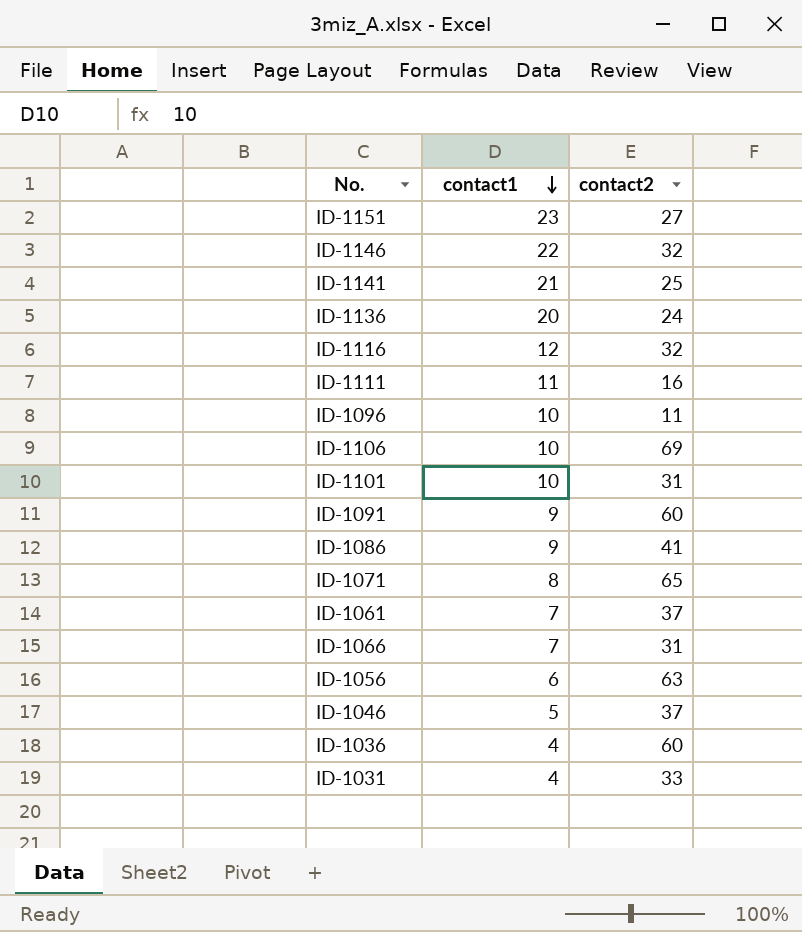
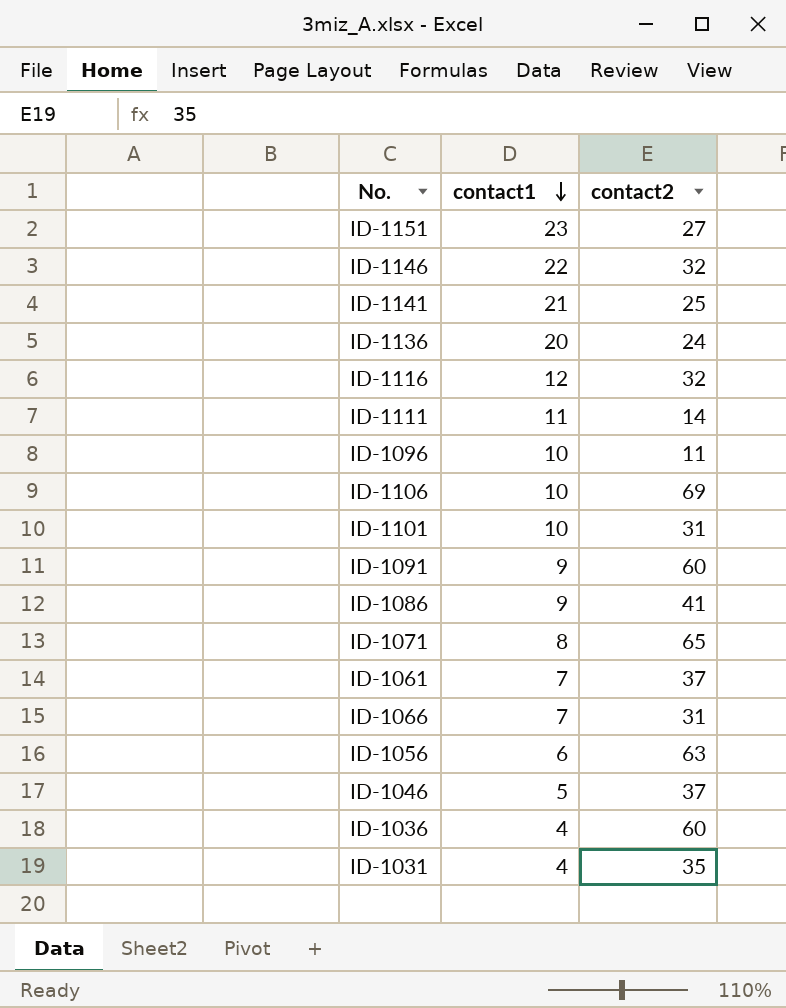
ID-1111 | contact2: 16 -> 14
ID-1031 | contact2: 33 -> 35

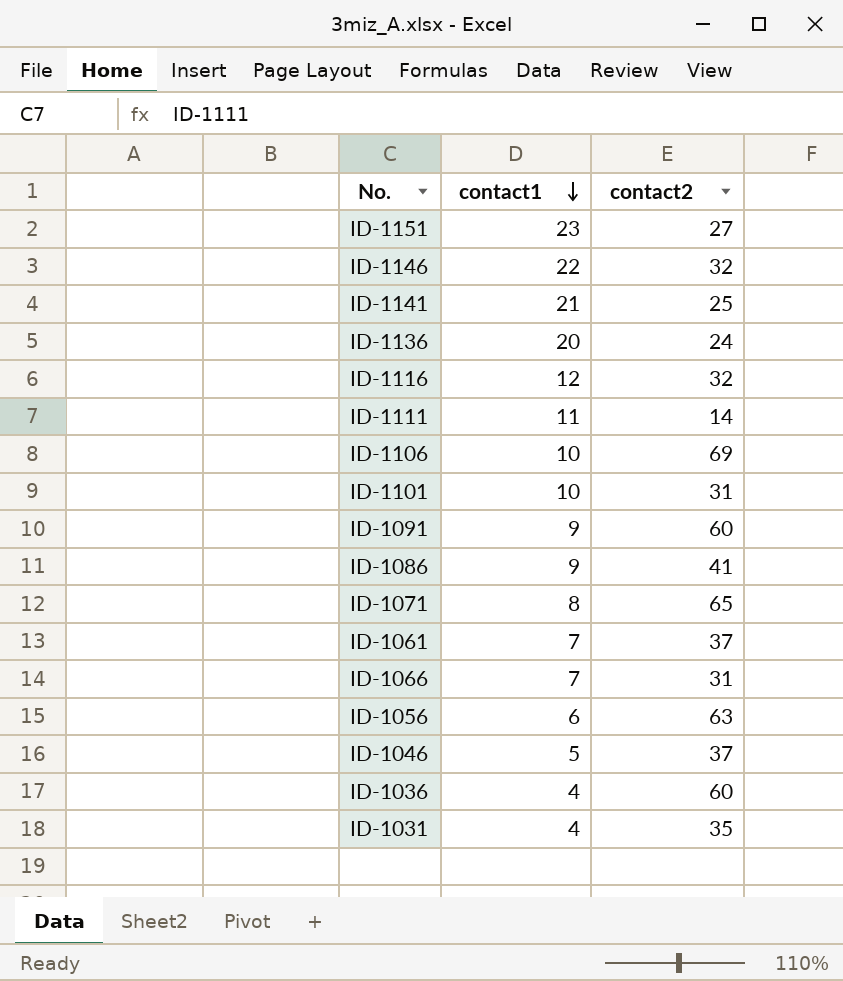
row ID-1096: 10 | 11 -> none

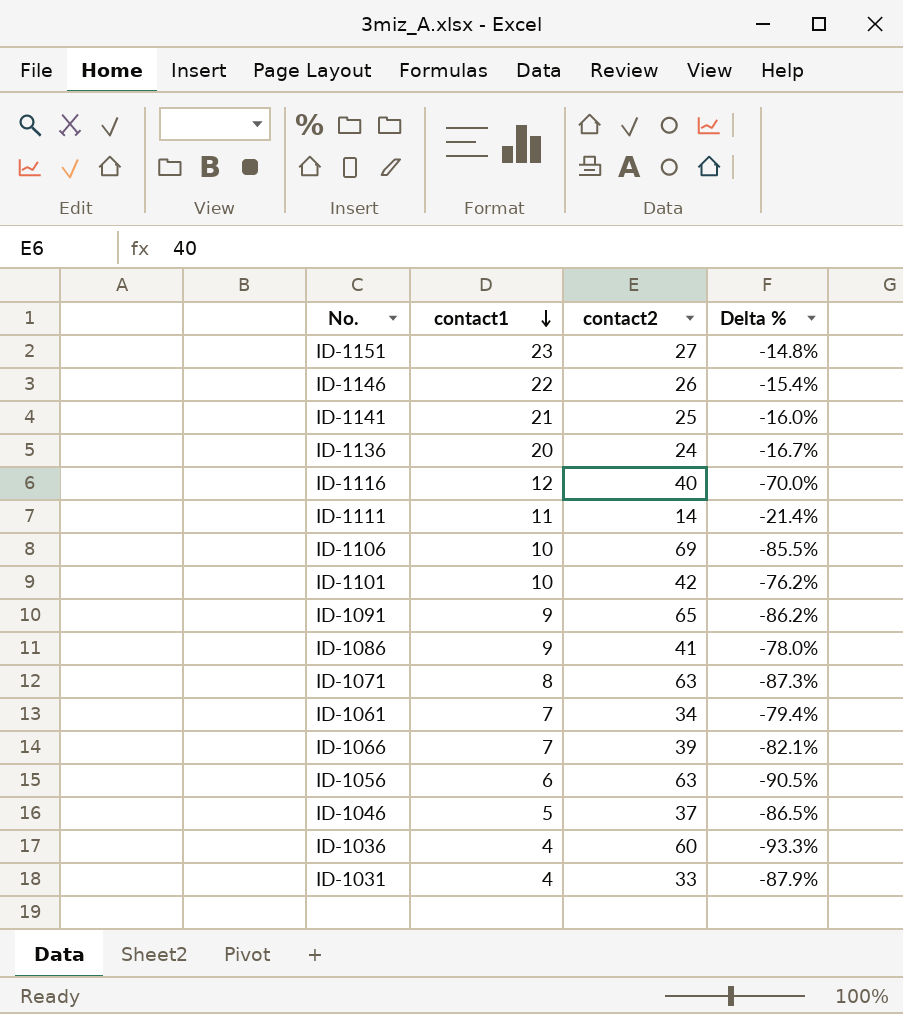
column Delta % | formula: none -> ([contact1] - [contact2]) / [contact2]
ID-1146 | contact2: 32 -> 26
ID-1116 | contact2: 32 -> 40
ID-1101 | contact2: 31 -> 42
ID-1091 | contact2: 60 -> 65
ID-1071 | contact2: 65 -> 63
ID-1061 | contact2: 37 -> 34
ID-1066 | contact2: 31 -> 39
ID-1031 | contact2: 35 -> 33

